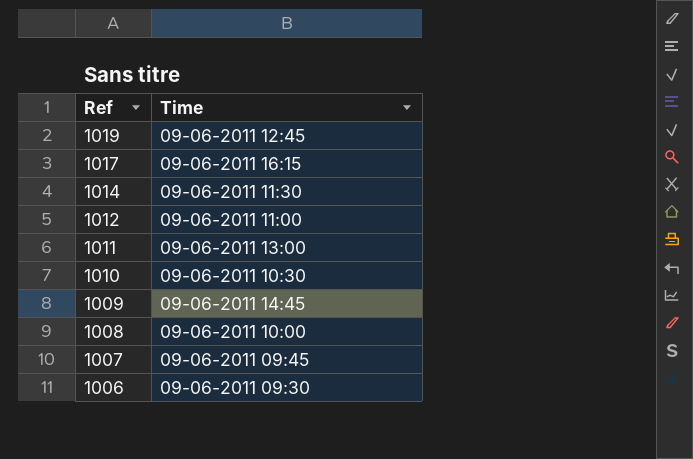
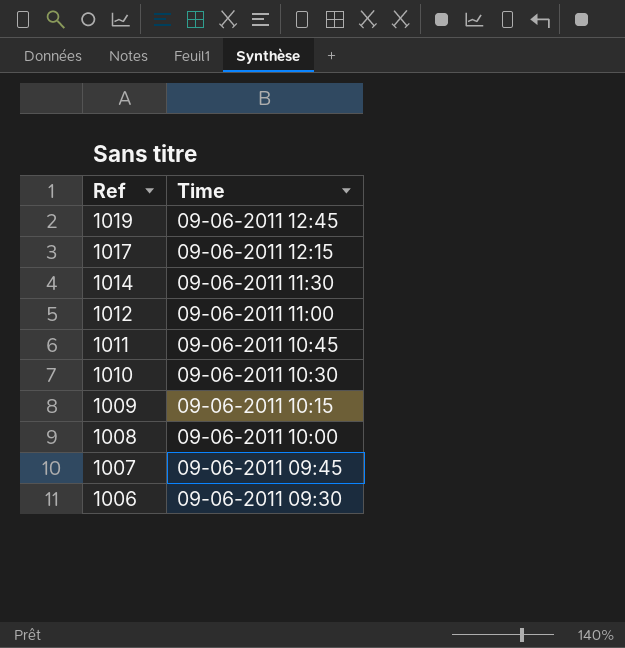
1017 | Time: 09-06-2011 16:15 -> 09-06-2011 12:15
1011 | Time: 09-06-2011 13:00 -> 09-06-2011 10:45
1009 | Time: 09-06-2011 14:45 -> 09-06-2011 10:15

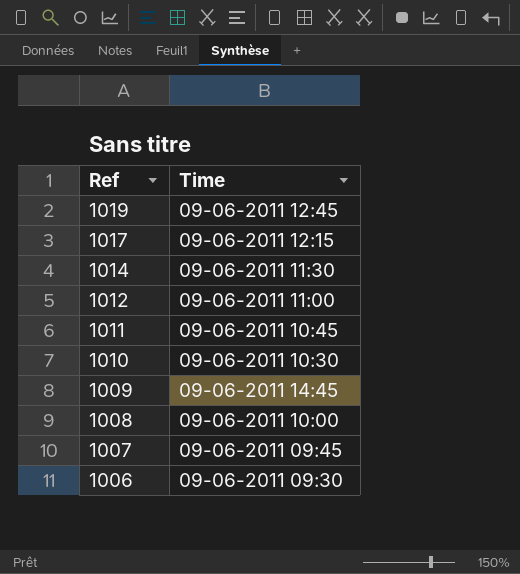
1009 | Time: 09-06-2011 10:15 -> 09-06-2011 14:45

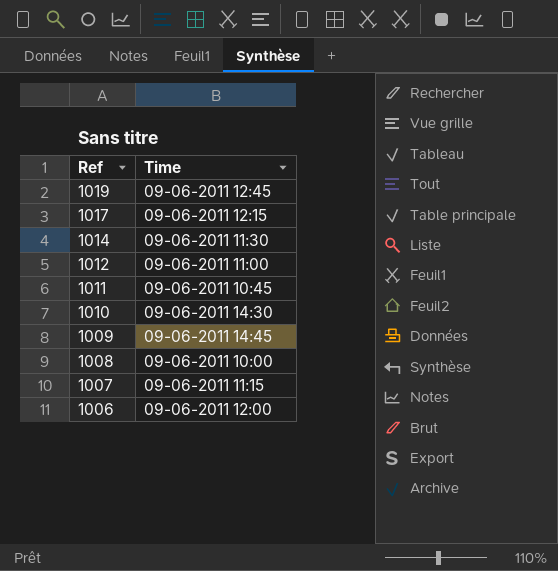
1010 | Time: 09-06-2011 10:30 -> 09-06-2011 14:30
1007 | Time: 09-06-2011 09:45 -> 09-06-2011 11:15
1006 | Time: 09-06-2011 09:30 -> 09-06-2011 12:00

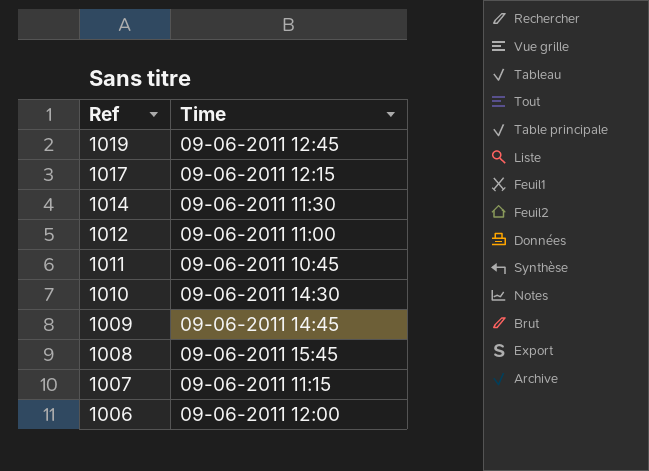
1008 | Time: 09-06-2011 10:00 -> 09-06-2011 15:45

